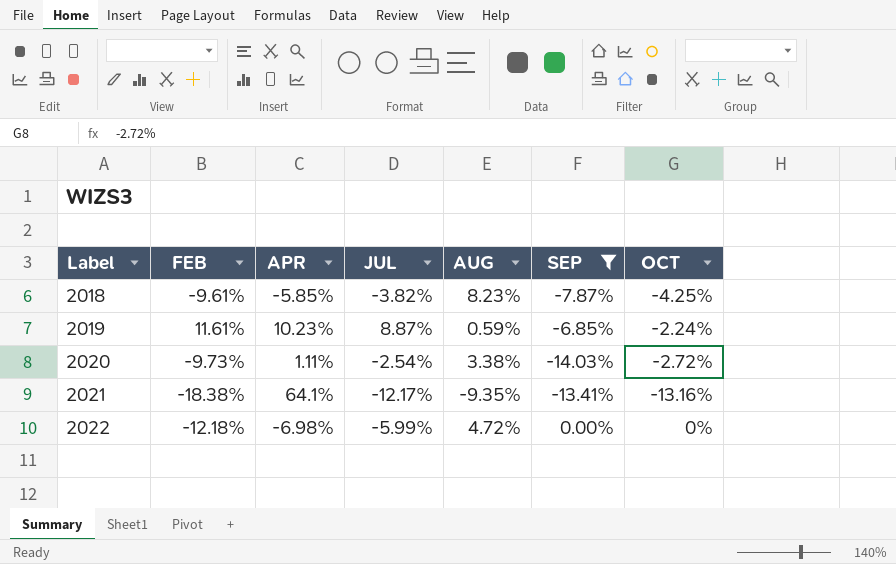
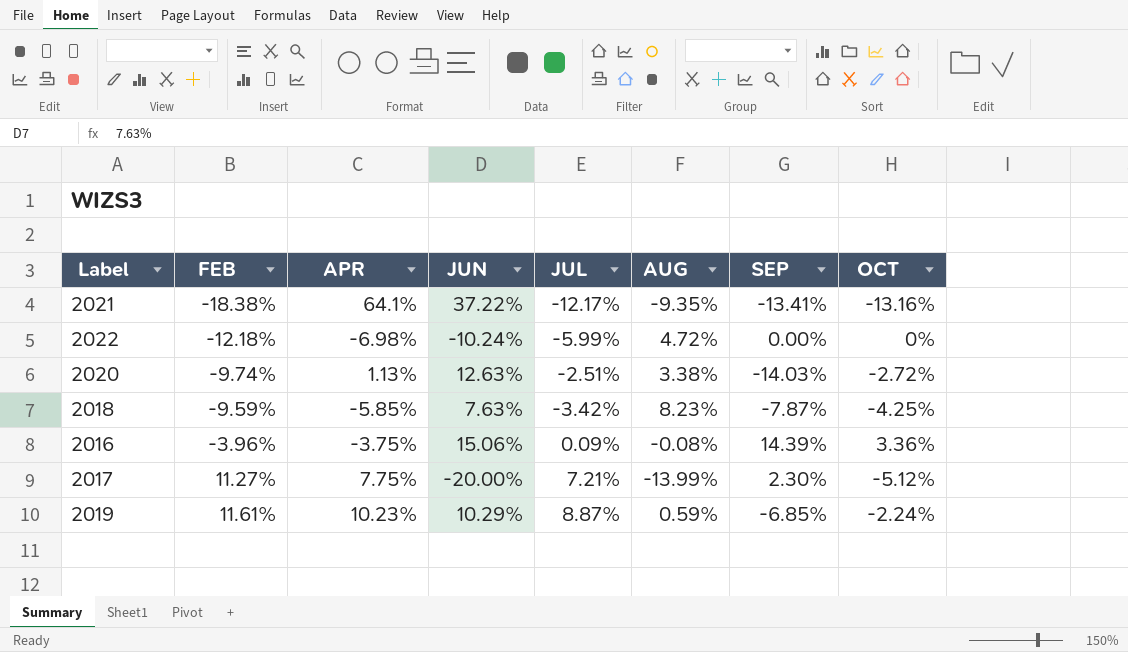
filter: SEP <= 0.00% -> none
row order: Label ascending -> FEB ascending
column JUN | position: none -> 4
2020 | FEB: -9.73% -> -9.74%
2020 | APR: 1.11% -> 1.13%
2020 | JUL: -2.54% -> -2.51%
2018 | FEB: -9.61% -> -9.59%
2018 | JUL: -3.82% -> -3.42%

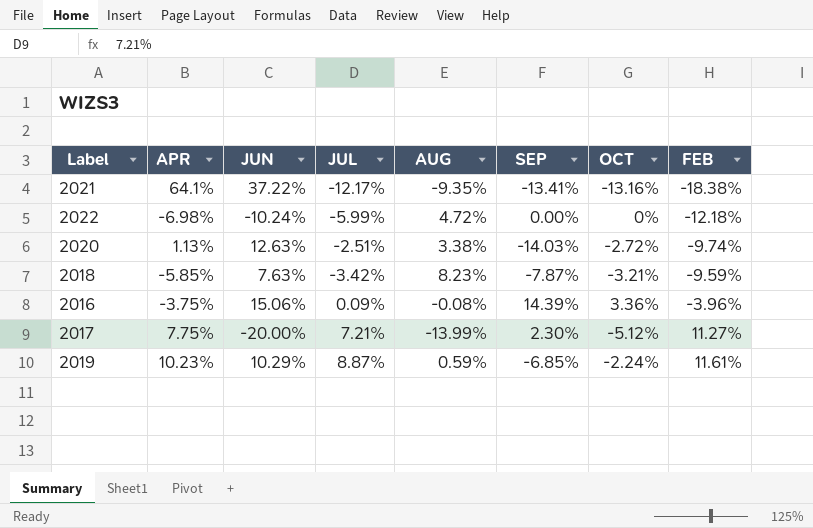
column FEB | position: 2 -> 8
2018 | OCT: -4.25% -> -3.21%

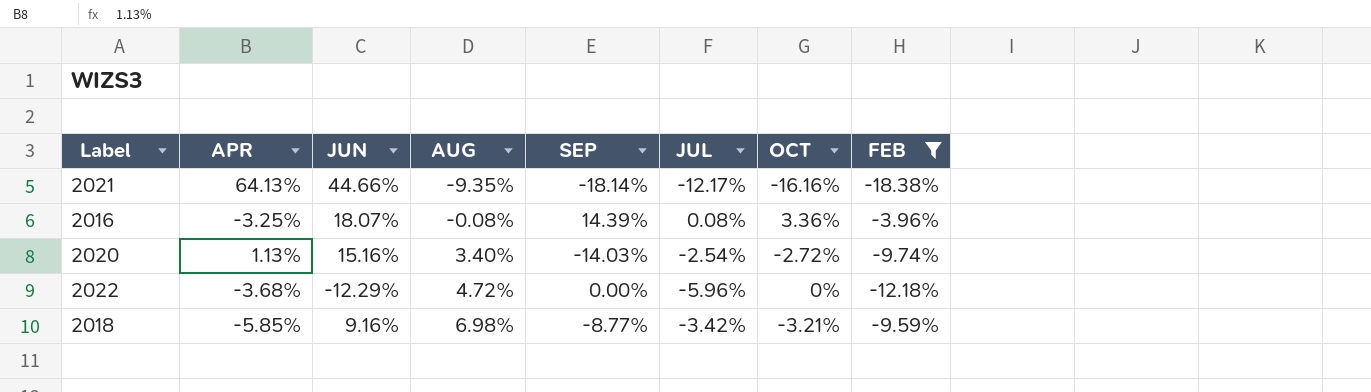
filter: none -> FEB <= -3.96%
row order: FEB ascending -> AUG ascending
column JUL | position: 4 -> 6
2021 | APR: 64.1% -> 64.13%
2021 | JUN: 37.22% -> 44.66%
2021 | SEP: -13.41% -> -18.14%
2021 | OCT: -13.16% -> -16.16%
2016 | APR: -3.75% -> -3.25%
2016 | JUN: 15.06% -> 18.07%
2016 | JUL: 0.09% -> 0.08%
2020 | JUN: 12.63% -> 15.16%
2020 | AUG: 3.38% -> 3.40%
2020 | JUL: -2.51% -> -2.54%
2022 | APR: -6.98% -> -3.68%
2022 | JUN: -10.24% -> -12.29%
2022 | JUL: -5.99% -> -5.96%
2018 | JUN: 7.63% -> 9.16%
2018 | AUG: 8.23% -> 6.98%
2018 | SEP: -7.87% -> -8.77%

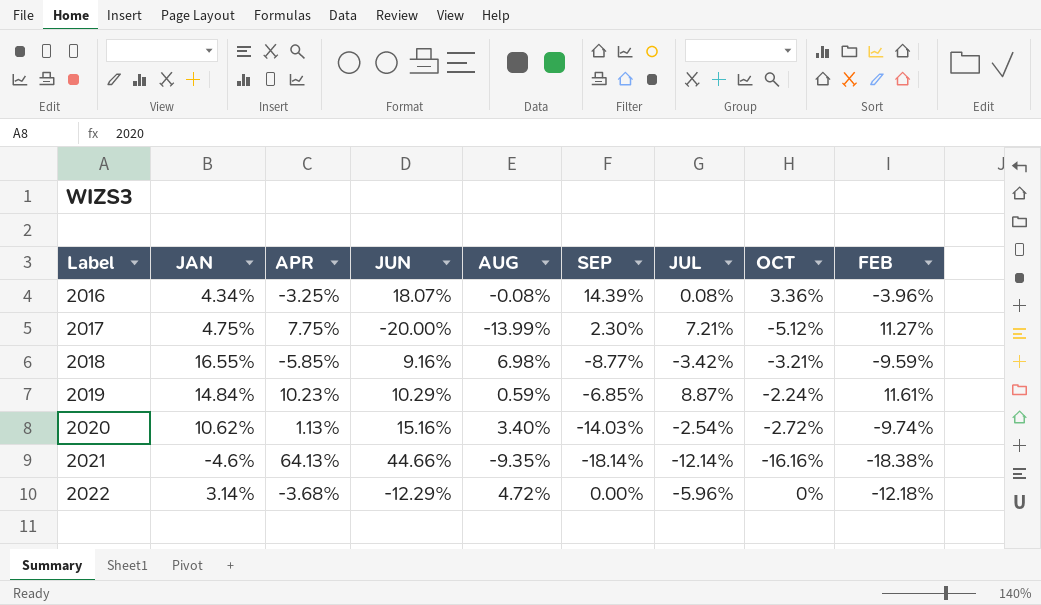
filter: FEB <= -3.96% -> none
row order: AUG ascending -> Label ascending
column JAN | position: none -> 2
2021 | JUL: -12.17% -> -12.14%

